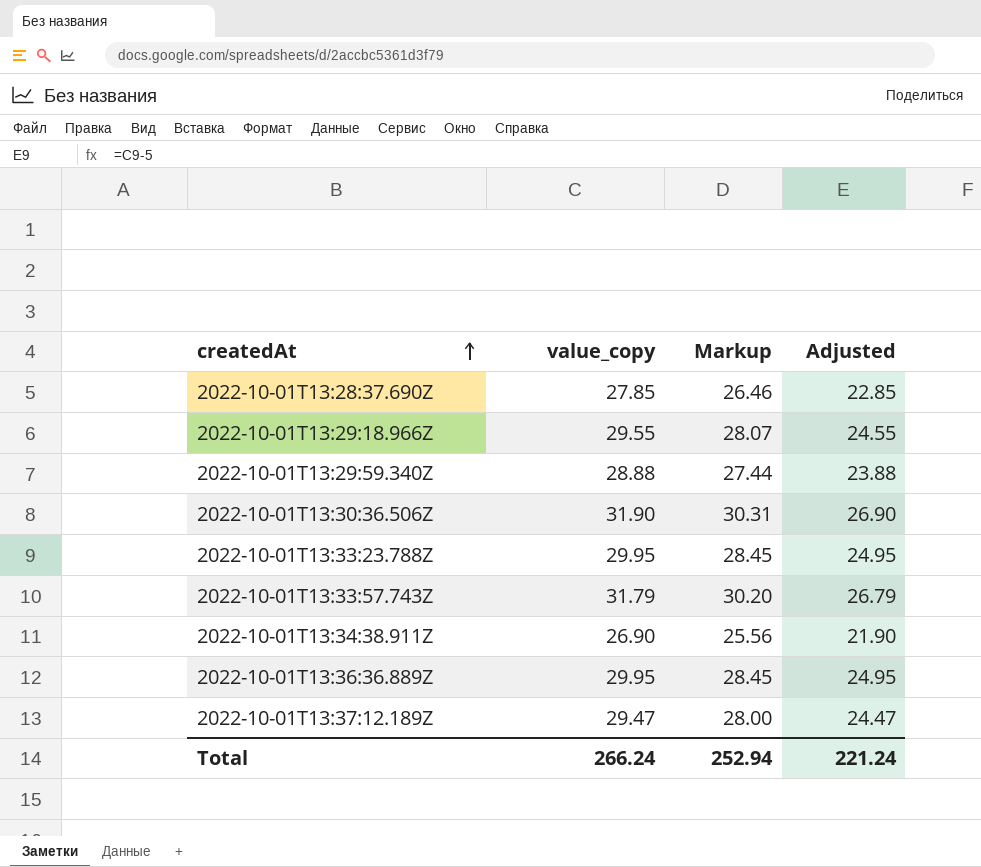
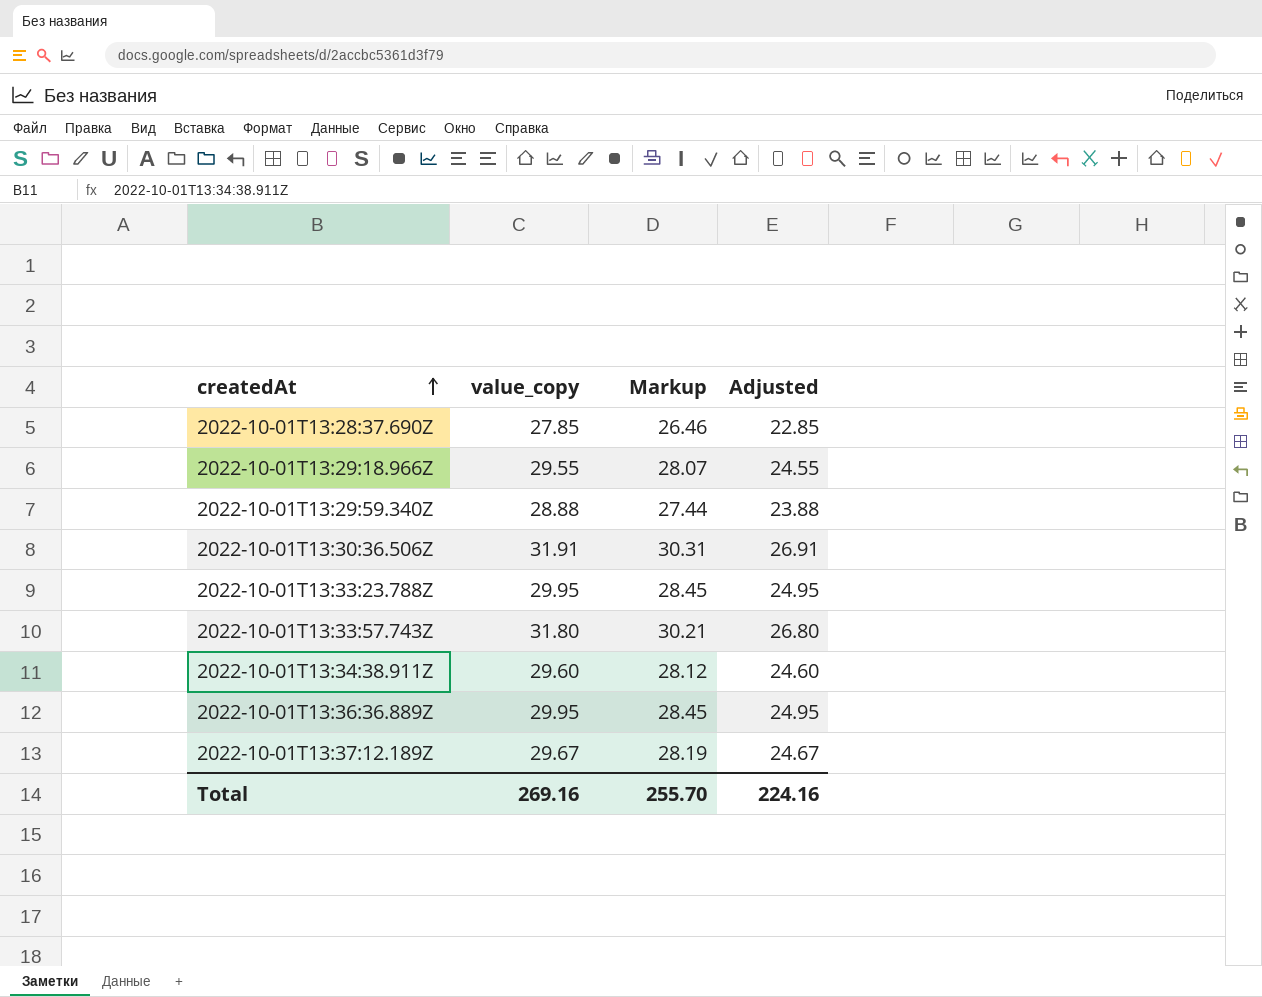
2022-10-01T13:30:36.506Z | value_copy: 31.90 -> 31.91
2022-10-01T13:30:36.506Z | Adjusted: 26.90 -> 26.91
2022-10-01T13:33:57.743Z | value_copy: 31.79 -> 31.80
2022-10-01T13:33:57.743Z | Markup: 30.20 -> 30.21
2022-10-01T13:33:57.743Z | Adjusted: 26.79 -> 26.80
2022-10-01T13:34:38.911Z | value_copy: 26.90 -> 29.60
2022-10-01T13:34:38.911Z | Markup: 25.56 -> 28.12
2022-10-01T13:34:38.911Z | Adjusted: 21.90 -> 24.60
2022-10-01T13:37:12.189Z | value_copy: 29.47 -> 29.67
2022-10-01T13:37:12.189Z | Markup: 28.00 -> 28.19
2022-10-01T13:37:12.189Z | Adjusted: 24.47 -> 24.67
Total | value_copy: 266.24 -> 269.16
Total | Markup: 252.94 -> 255.70
Total | Adjusted: 221.24 -> 224.16

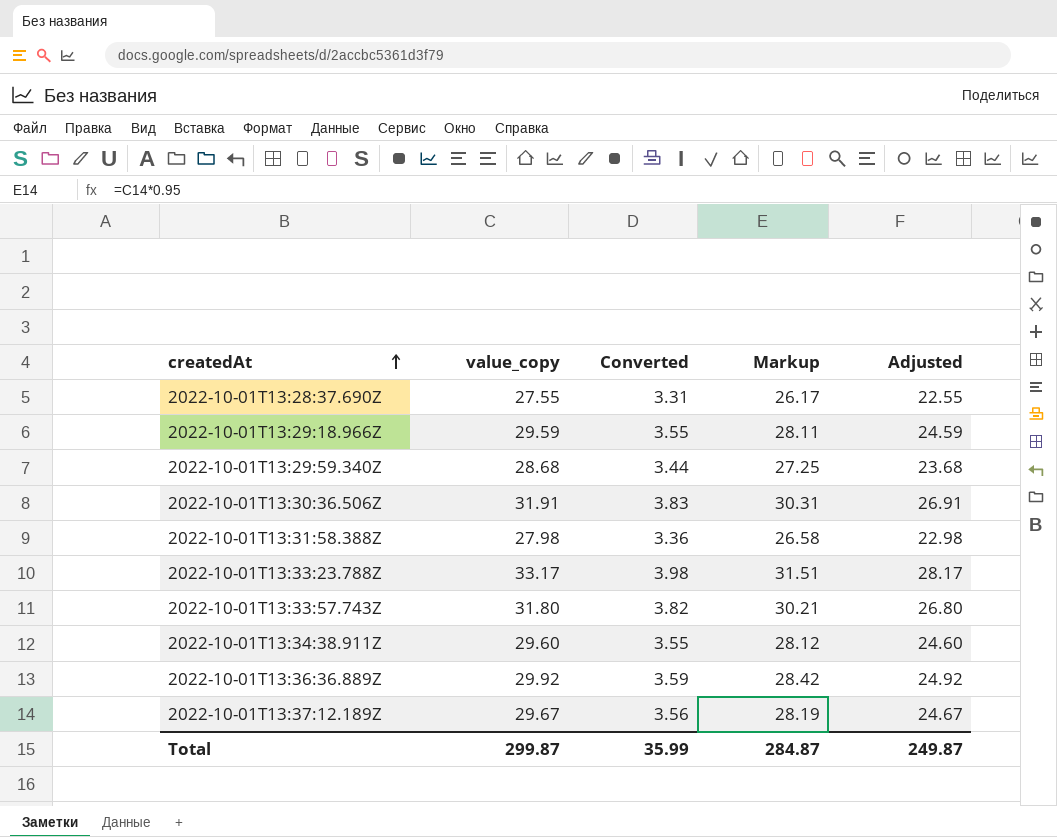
column Converted | formula: none -> [value_copy] * 0.12
2022-10-01T13:28:37.690Z | value_copy: 27.85 -> 27.55
2022-10-01T13:28:37.690Z | Markup: 26.46 -> 26.17
2022-10-01T13:28:37.690Z | Adjusted: 22.85 -> 22.55
2022-10-01T13:29:18.966Z | value_copy: 29.55 -> 29.59
2022-10-01T13:29:18.966Z | Markup: 28.07 -> 28.11
2022-10-01T13:29:18.966Z | Adjusted: 24.55 -> 24.59
2022-10-01T13:29:59.340Z | value_copy: 28.88 -> 28.68
2022-10-01T13:29:59.340Z | Markup: 27.44 -> 27.25
2022-10-01T13:29:59.340Z | Adjusted: 23.88 -> 23.68
row 2022-10-01T13:31:58.388Z: none -> 27.98 | 3.36 | 26.58 | 22.98
2022-10-01T13:33:23.788Z | value_copy: 29.95 -> 33.17
2022-10-01T13:33:23.788Z | Markup: 28.45 -> 31.51
2022-10-01T13:33:23.788Z | Adjusted: 24.95 -> 28.17
2022-10-01T13:36:36.889Z | value_copy: 29.95 -> 29.92
2022-10-01T13:36:36.889Z | Markup: 28.45 -> 28.42
2022-10-01T13:36:36.889Z | Adjusted: 24.95 -> 24.92
Total | value_copy: 269.16 -> 299.87
Total | Markup: 255.70 -> 284.87
Total | Adjusted: 224.16 -> 249.87

